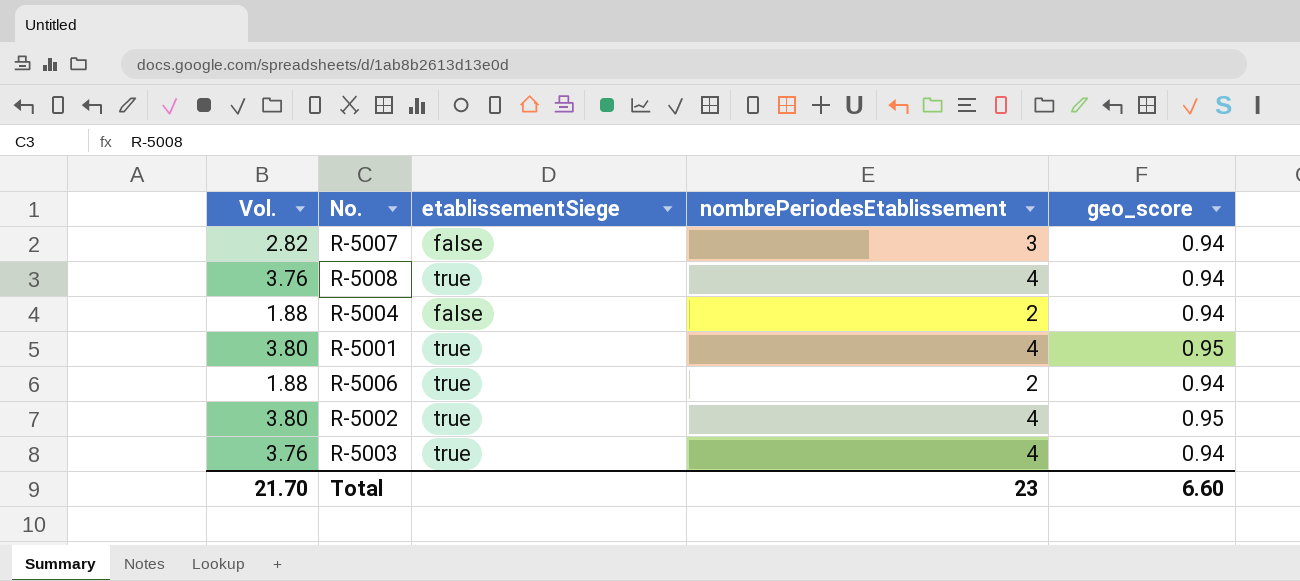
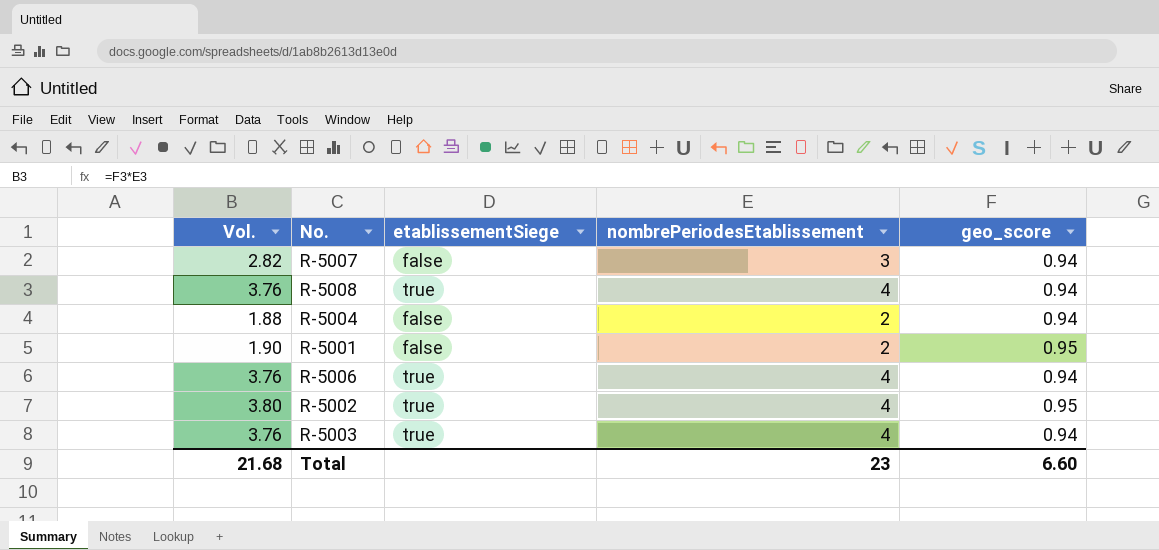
R-5001 | Vol.: 3.80 -> 1.90
R-5001 | etablissementSiege: true -> false
R-5001 | nombrePeriodesEtablissement: 4 -> 2
R-5006 | Vol.: 1.88 -> 3.76
R-5006 | nombrePeriodesEtablissement: 2 -> 4
Total | Vol.: 21.70 -> 21.68

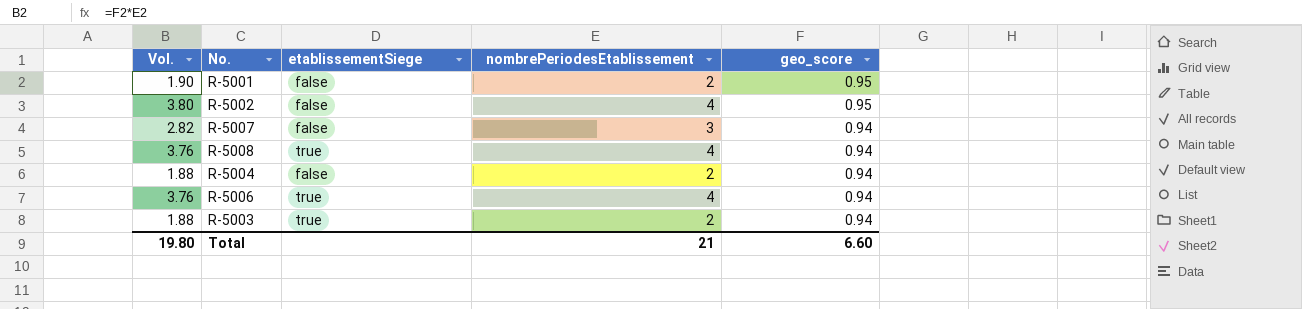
row order: none -> geo_score descending
R-5002 | etablissementSiege: true -> false
R-5003 | Vol.: 3.76 -> 1.88
R-5003 | nombrePeriodesEtablissement: 4 -> 2
Total | Vol.: 21.68 -> 19.80
Total | nombrePeriodesEtablissement: 23 -> 21

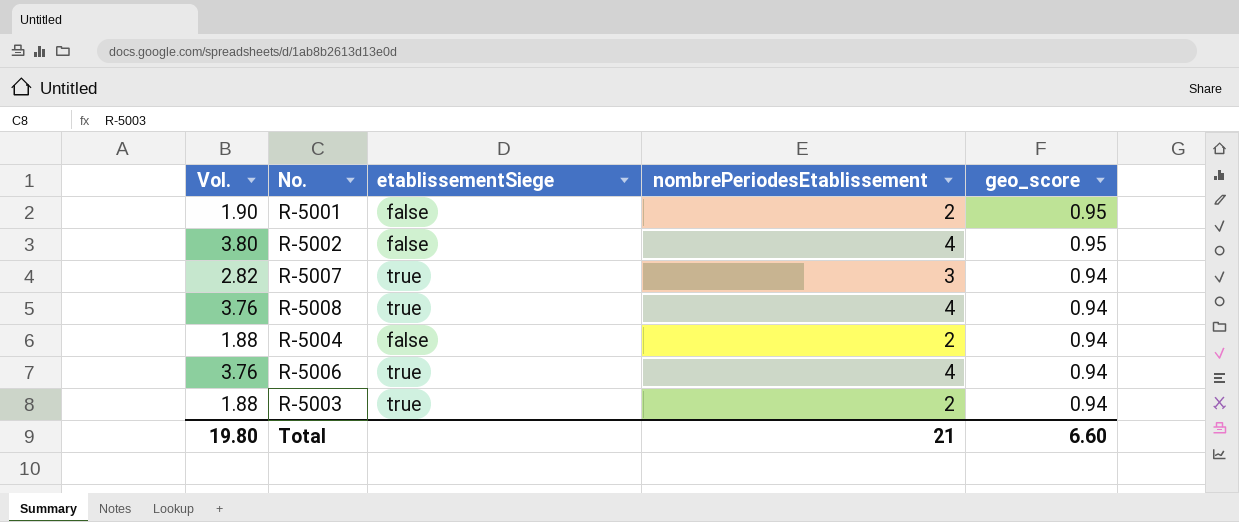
R-5007 | etablissementSiege: false -> true

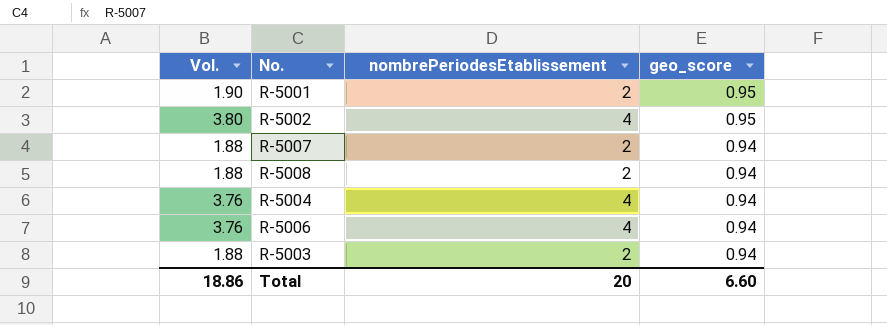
column etablissementSiege | position: 3 -> none
R-5007 | Vol.: 2.82 -> 1.88
R-5007 | nombrePeriodesEtablissement: 3 -> 2
R-5008 | Vol.: 3.76 -> 1.88
R-5008 | nombrePeriodesEtablissement: 4 -> 2
R-5004 | Vol.: 1.88 -> 3.76
R-5004 | nombrePeriodesEtablissement: 2 -> 4
Total | Vol.: 19.80 -> 18.86
Total | nombrePeriodesEtablissement: 21 -> 20

